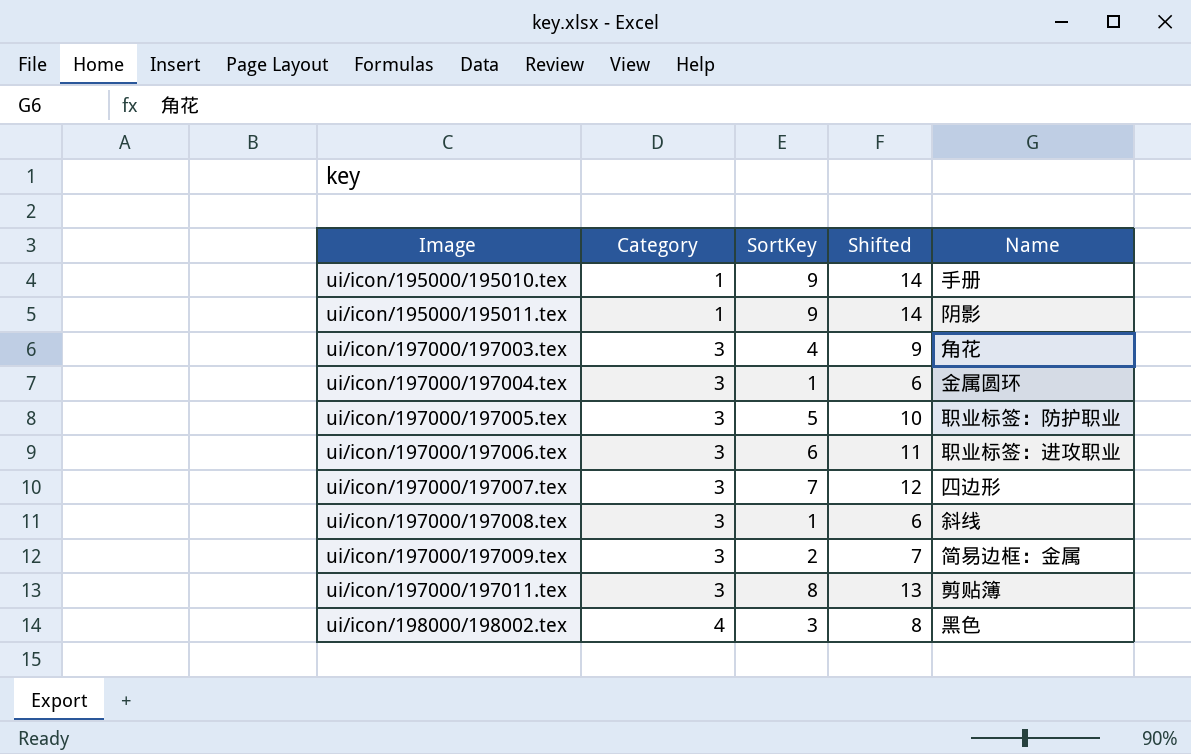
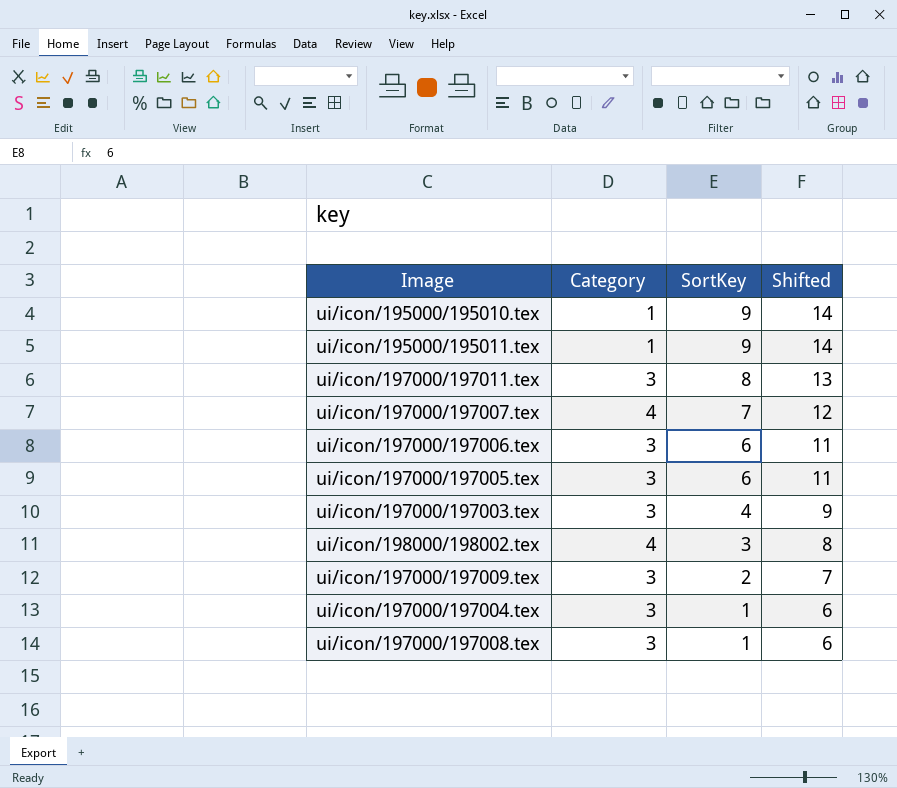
row order: Image ascending -> SortKey descending
column Name | position: 5 -> none
ui/icon/197000/197007.tex | Category: 3 -> 4
ui/icon/197000/197005.tex | SortKey: 5 -> 6
ui/icon/197000/197005.tex | Shifted: 10 -> 11

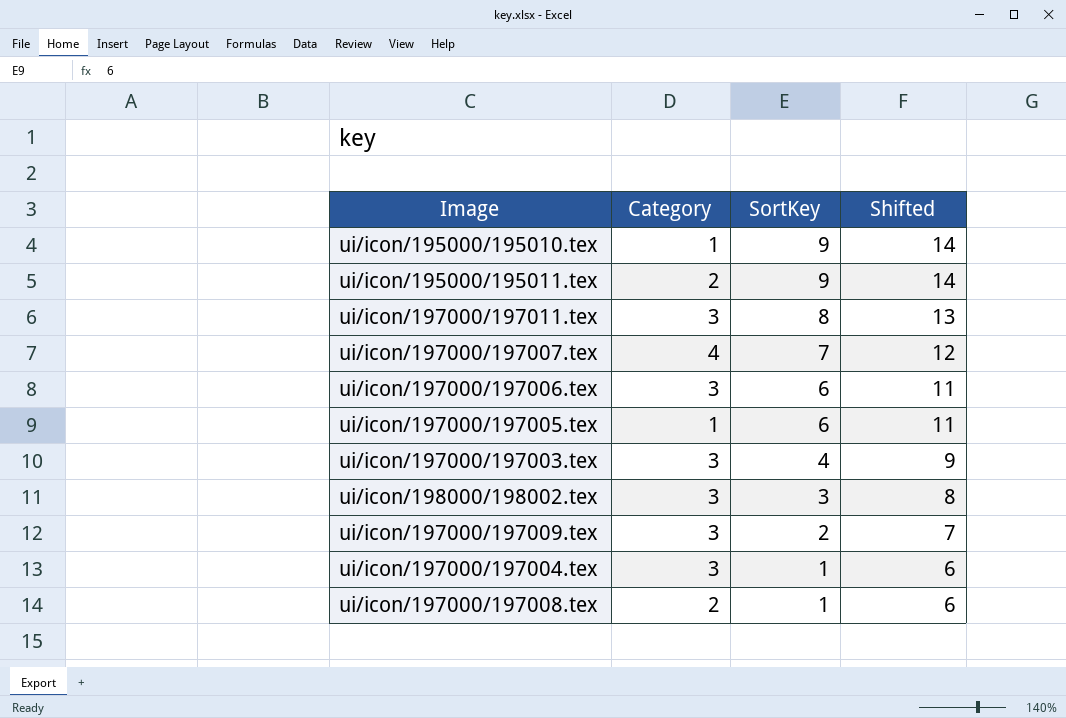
ui/icon/195000/195011.tex | Category: 1 -> 2
ui/icon/197000/197005.tex | Category: 3 -> 1
ui/icon/198000/198002.tex | Category: 4 -> 3
ui/icon/197000/197008.tex | Category: 3 -> 2

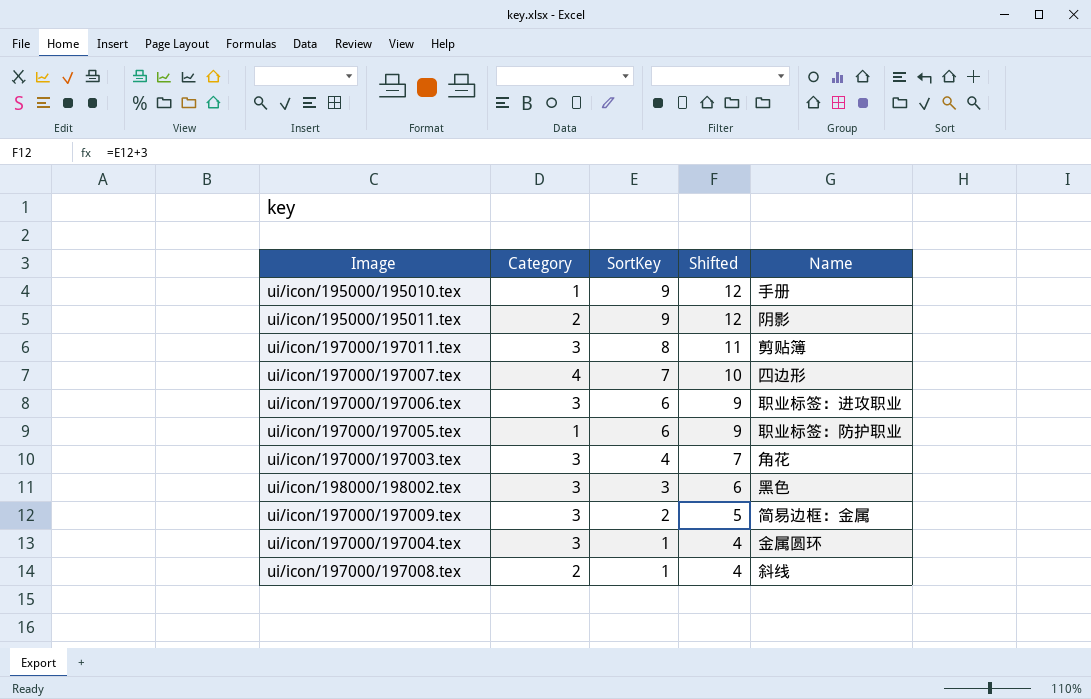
column Shifted | formula: [SortKey] + 5 -> [SortKey] + 3
column Name | position: none -> 5

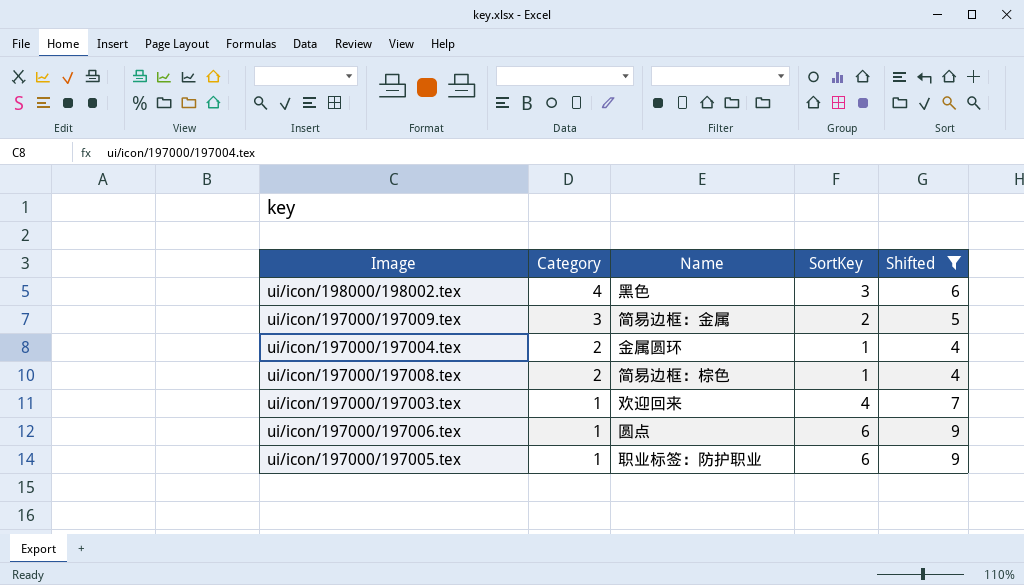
filter: none -> Shifted <= 9
row order: SortKey descending -> Category descending
column Name | position: 5 -> 3
ui/icon/198000/198002.tex | Category: 3 -> 4
ui/icon/197000/197004.tex | Category: 3 -> 2
ui/icon/197000/197008.tex | Name: 斜线 -> 简易边框：棕色
ui/icon/197000/197003.tex | Category: 3 -> 1
ui/icon/197000/197003.tex | Name: 角花 -> 欢迎回来
ui/icon/197000/197006.tex | Category: 3 -> 1
ui/icon/197000/197006.tex | Name: 职业标签：进攻职业 -> 圆点

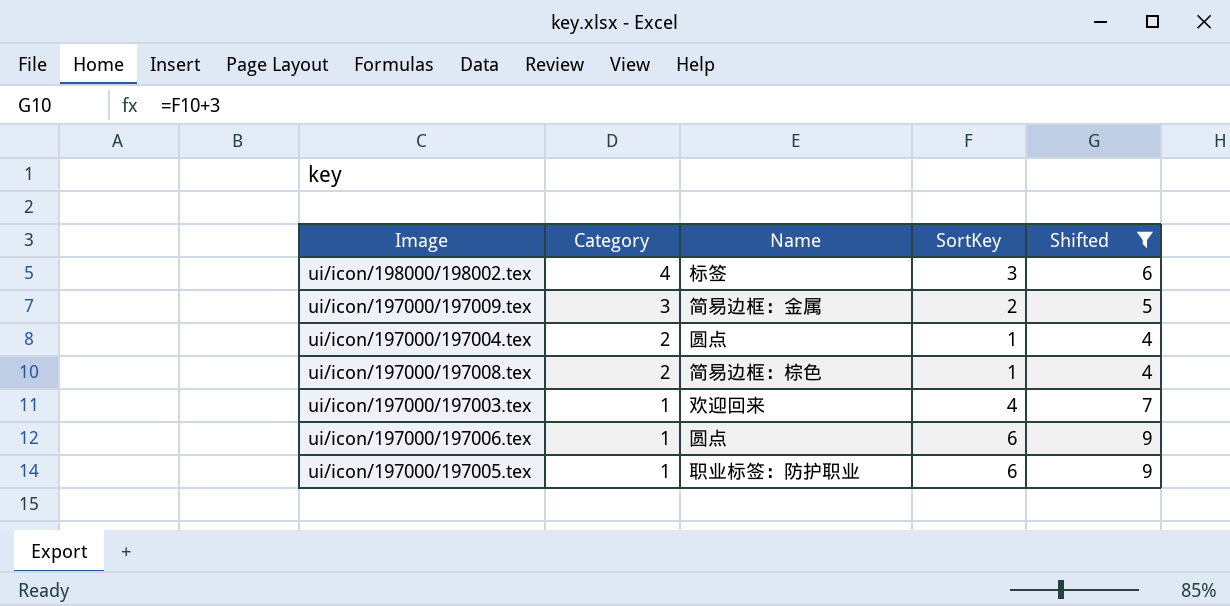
ui/icon/198000/198002.tex | Name: 黑色 -> 标签
ui/icon/197000/197004.tex | Name: 金属圆环 -> 圆点

